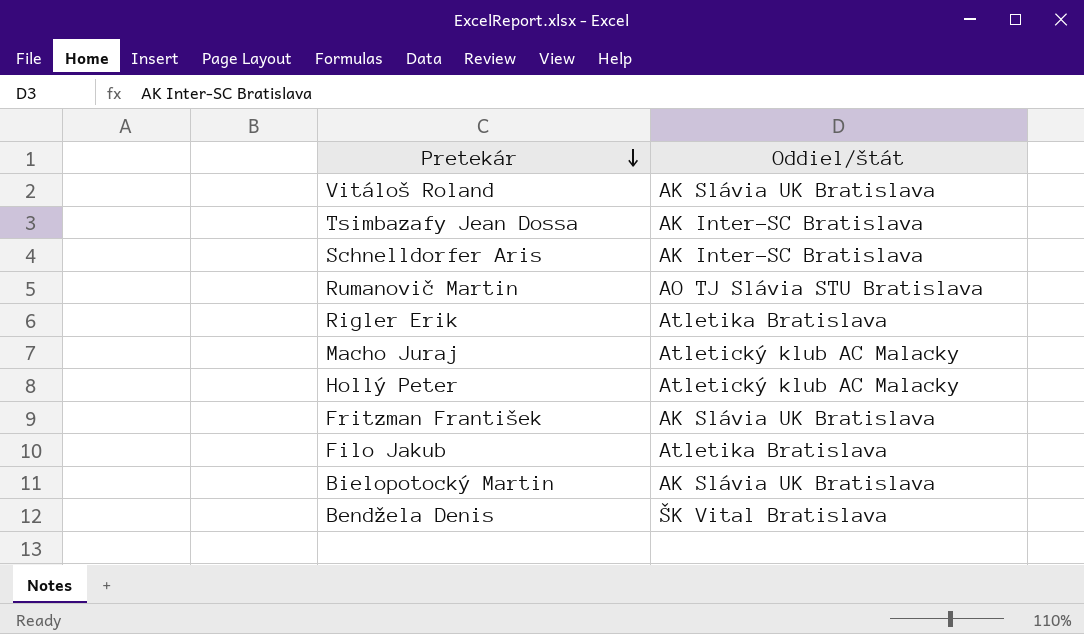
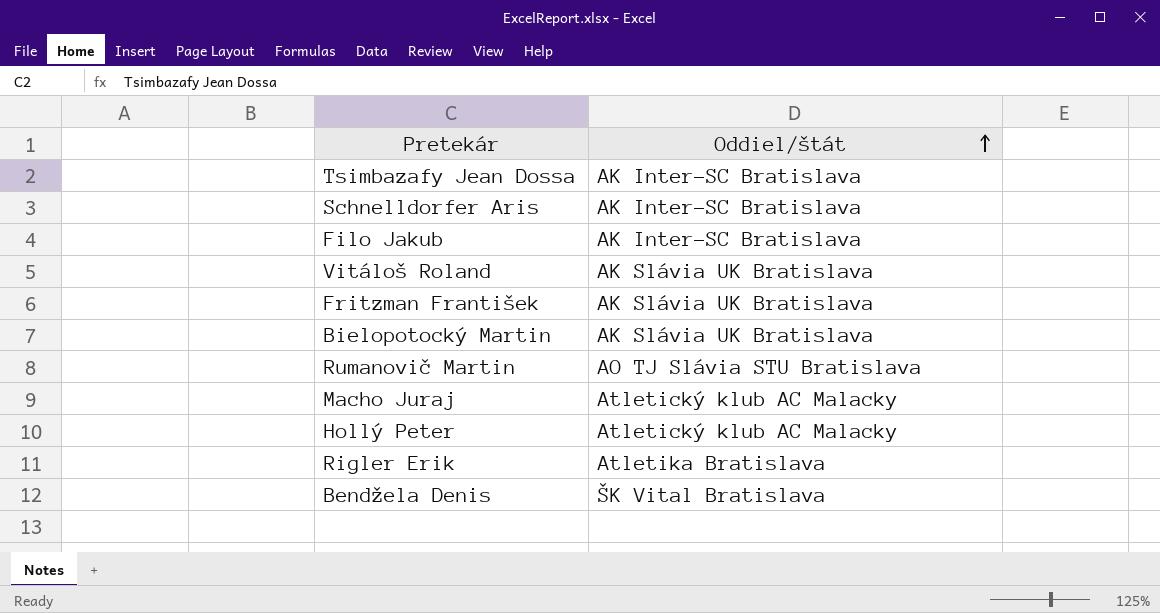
row order: Pretekár descending -> Oddiel/štát ascending
Filo Jakub | Oddiel/štát: Atletika Bratislava -> AK Inter-SC Bratislava

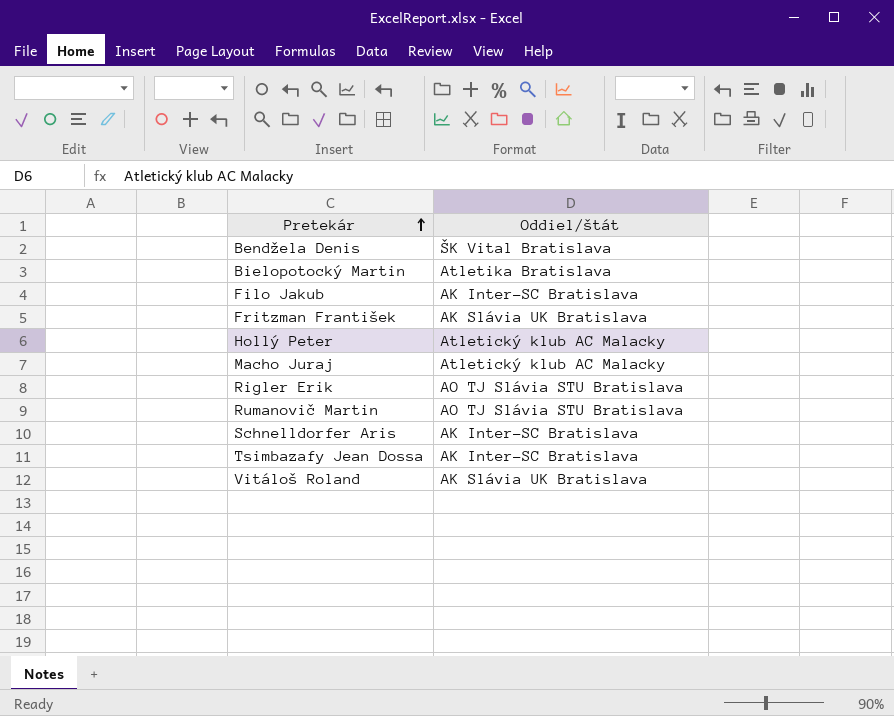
row order: Oddiel/štát ascending -> Pretekár ascending
Bielopotocký Martin | Oddiel/štát: AK Slávia UK Bratislava -> Atletika Bratislava
Rigler Erik | Oddiel/štát: Atletika Bratislava -> AO TJ Slávia STU Bratislava

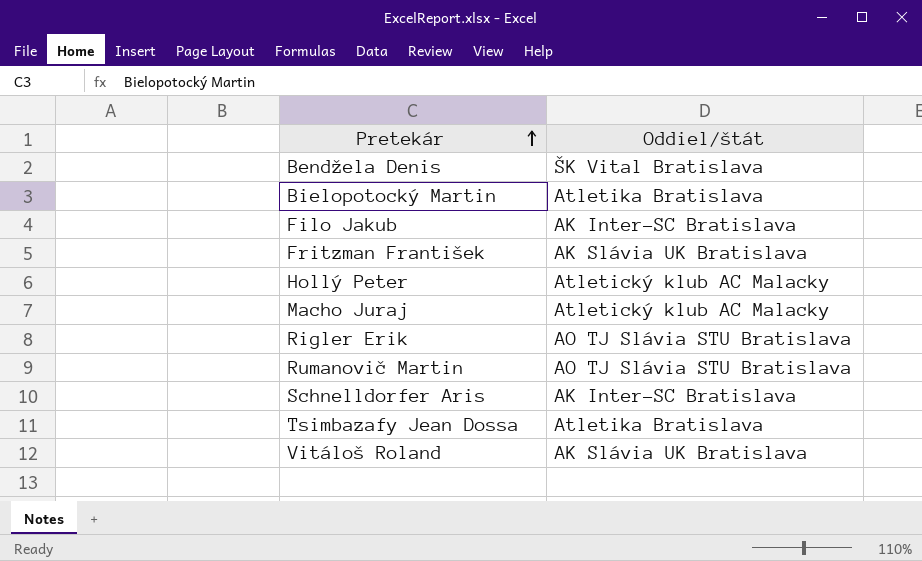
Tsimbazafy Jean Dossa | Oddiel/štát: AK Inter-SC Bratislava -> Atletika Bratislava

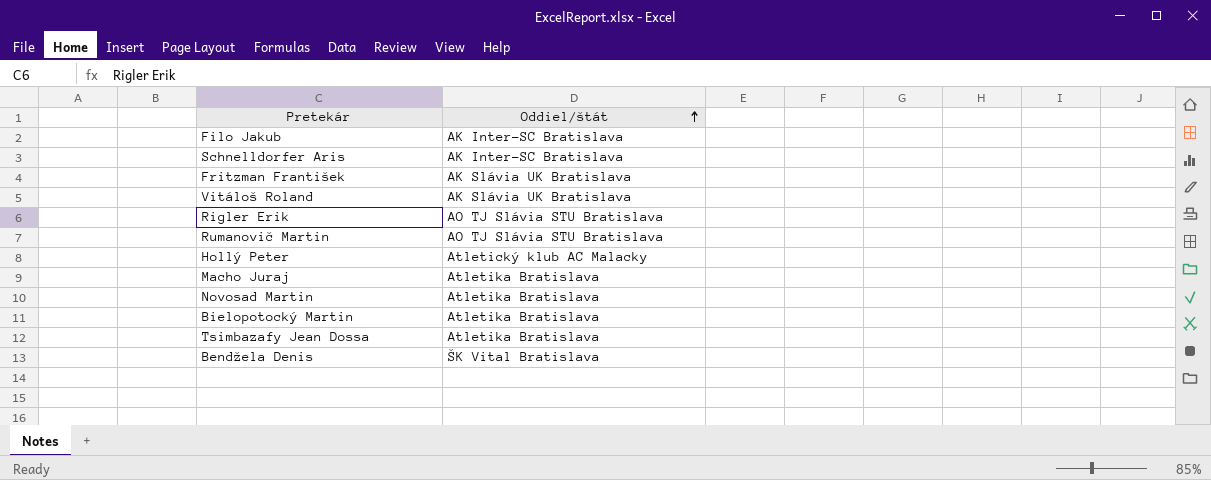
row order: Pretekár ascending -> Oddiel/štát ascending
Macho Juraj | Oddiel/štát: Atletický klub AC Malacky -> Atletika Bratislava
row Novosad Martin: none -> Atletika Bratislava

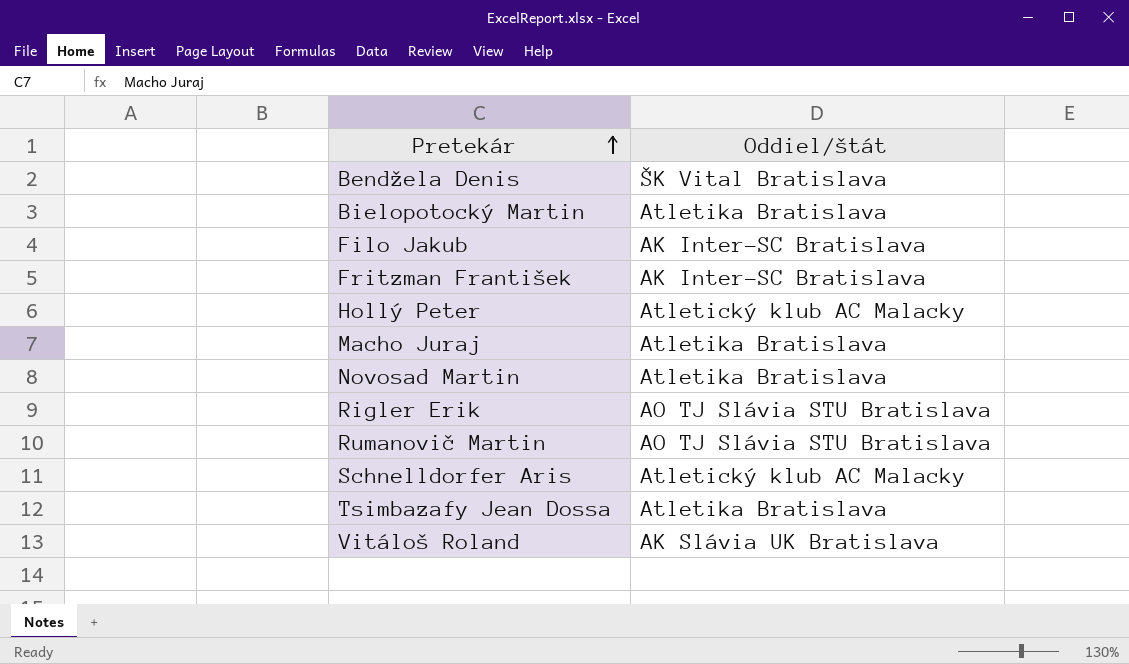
row order: Oddiel/štát ascending -> Pretekár ascending
Fritzman František | Oddiel/štát: AK Slávia UK Bratislava -> AK Inter-SC Bratislava
Schnelldorfer Aris | Oddiel/štát: AK Inter-SC Bratislava -> Atletický klub AC Malacky

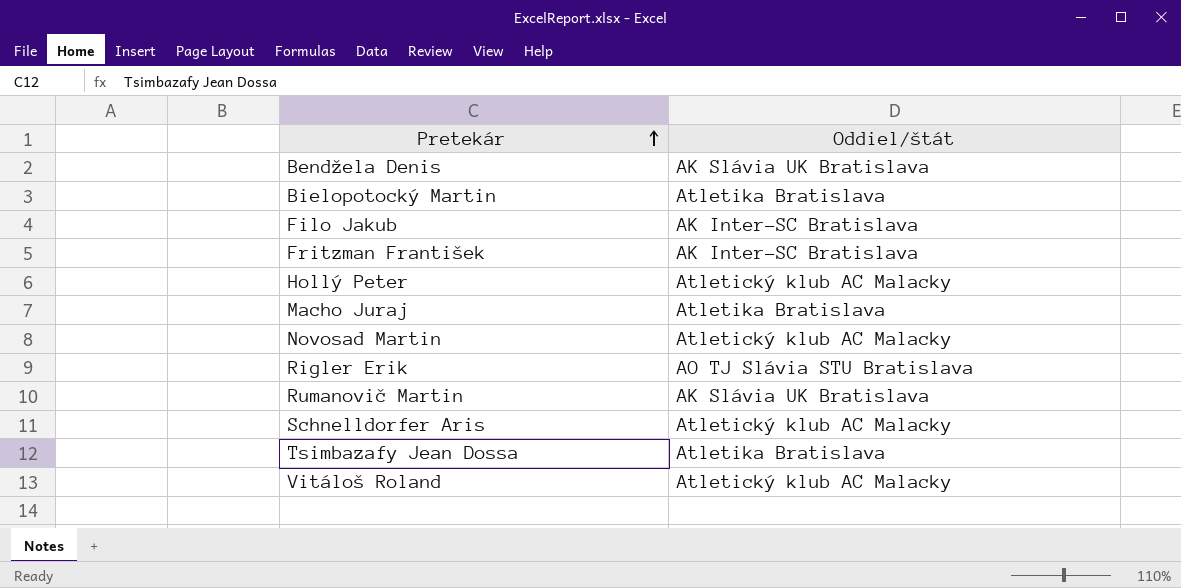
Bendžela Denis | Oddiel/štát: ŠK Vital Bratislava -> AK Slávia UK Bratislava
Novosad Martin | Oddiel/štát: Atletika Bratislava -> Atletický klub AC Malacky
Rumanovič Martin | Oddiel/štát: AO TJ Slávia STU Bratislava -> AK Slávia UK Bratislava
Vitáloš Roland | Oddiel/štát: AK Slávia UK Bratislava -> Atletický klub AC Malacky

